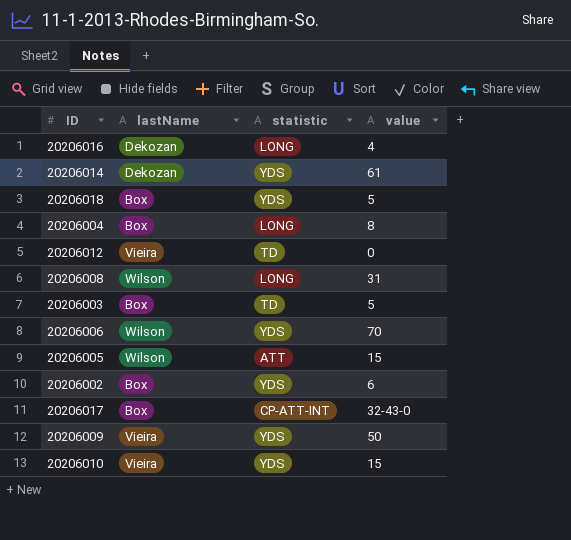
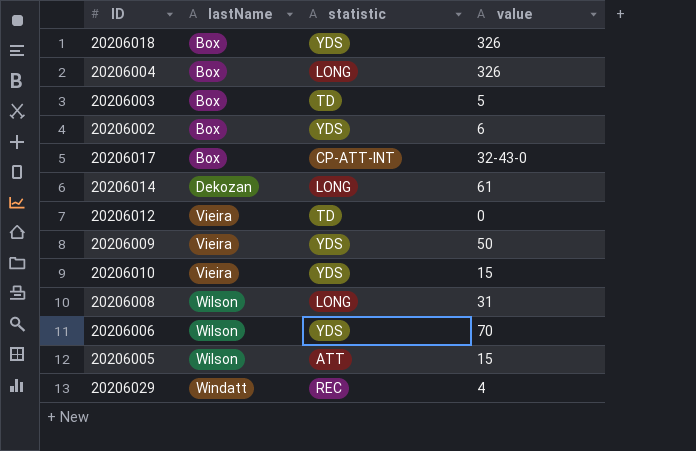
row order: none -> lastName ascending
row 20206016: Dekozan | LONG | 4 -> none
20206018 | value: 5 -> 326
20206004 | value: 8 -> 326
20206014 | statistic: YDS -> LONG
row 20206029: none -> Windatt | REC | 4

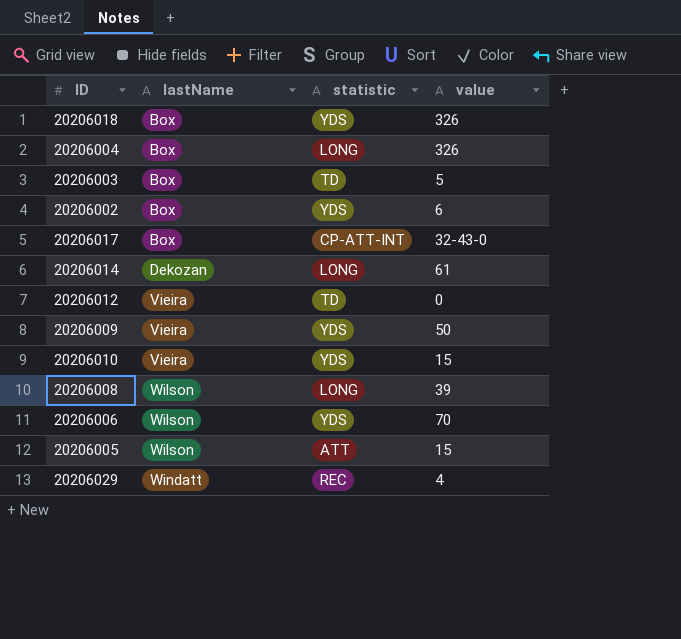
20206008 | value: 31 -> 39

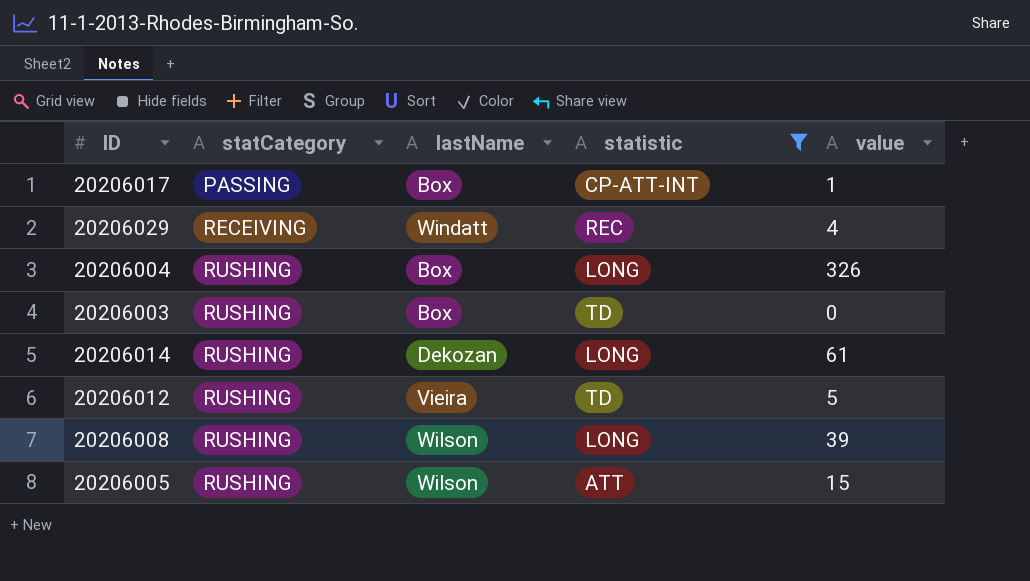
filter: none -> statistic != YDS
row order: lastName ascending -> statCategory ascending
column statCategory | position: none -> 2
20206017 | value: 32-43-0 -> 1
20206003 | value: 5 -> 0
20206012 | value: 0 -> 5

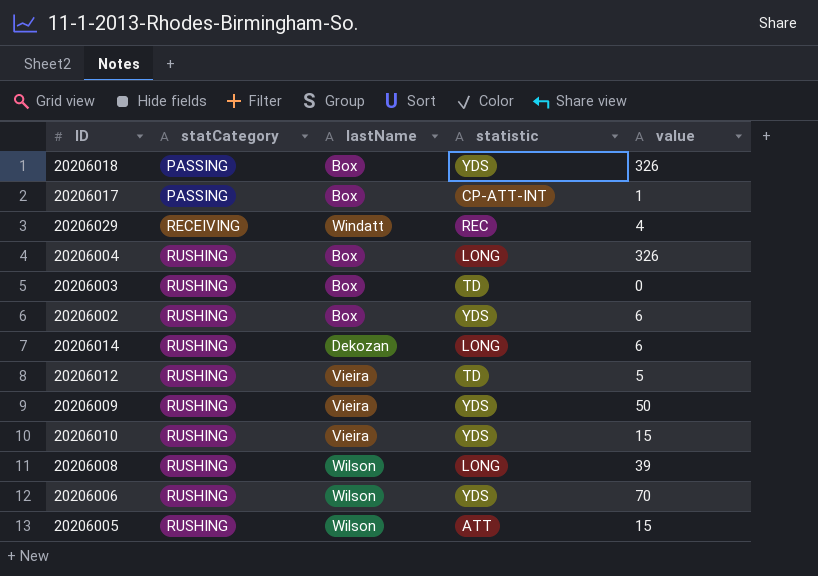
filter: statistic != YDS -> none
20206014 | value: 61 -> 6

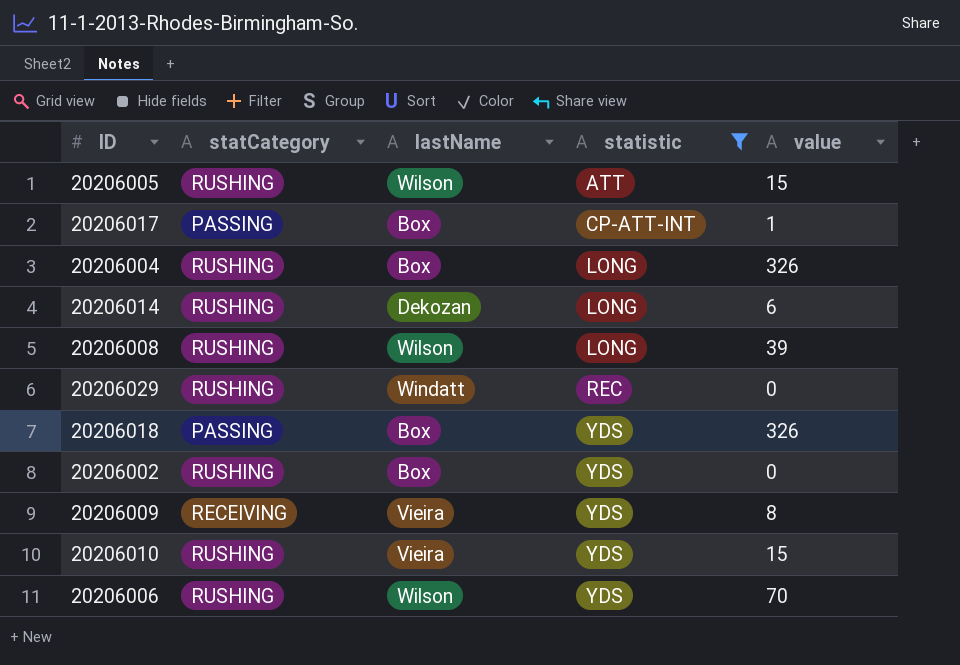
filter: none -> statistic != TD
row order: statCategory ascending -> statistic ascending
20206029 | statCategory: RECEIVING -> RUSHING
20206029 | value: 4 -> 0
20206002 | value: 6 -> 0
20206009 | statCategory: RUSHING -> RECEIVING
20206009 | value: 50 -> 8

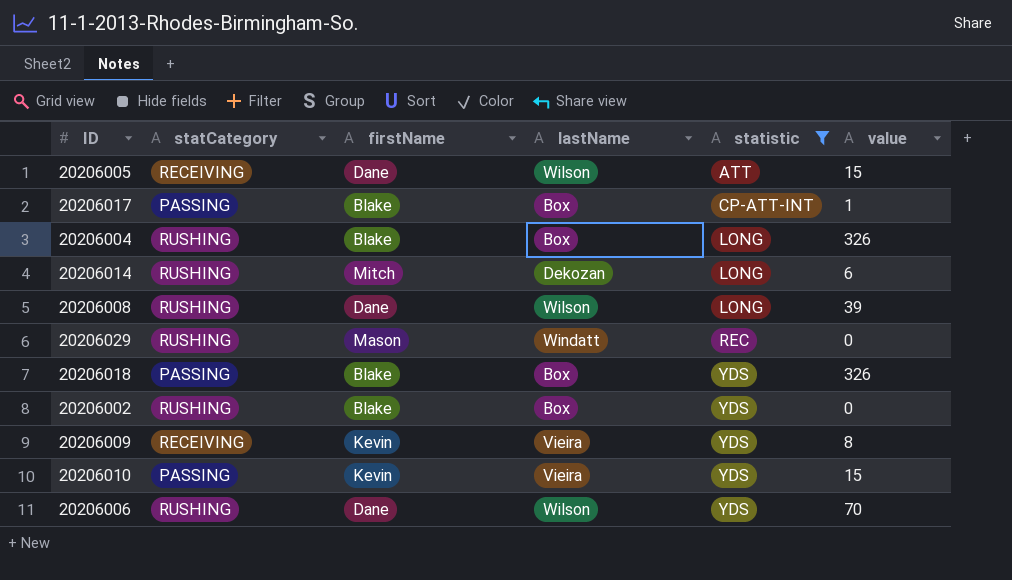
column firstName | position: none -> 3
20206005 | statCategory: RUSHING -> RECEIVING
20206010 | statCategory: RUSHING -> PASSING

